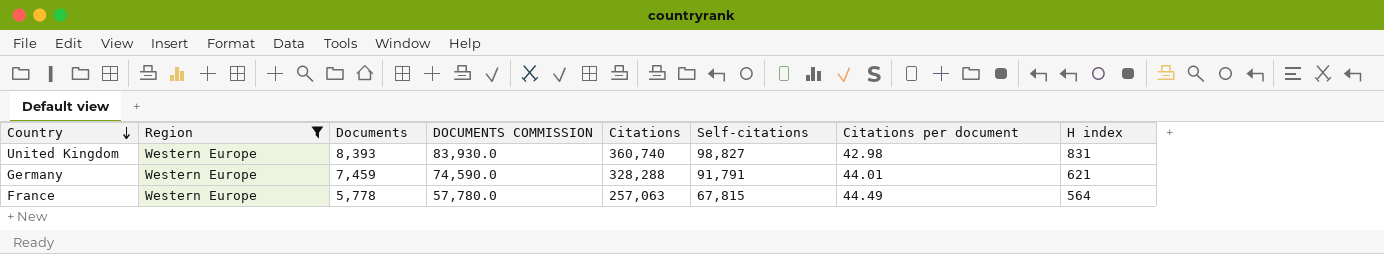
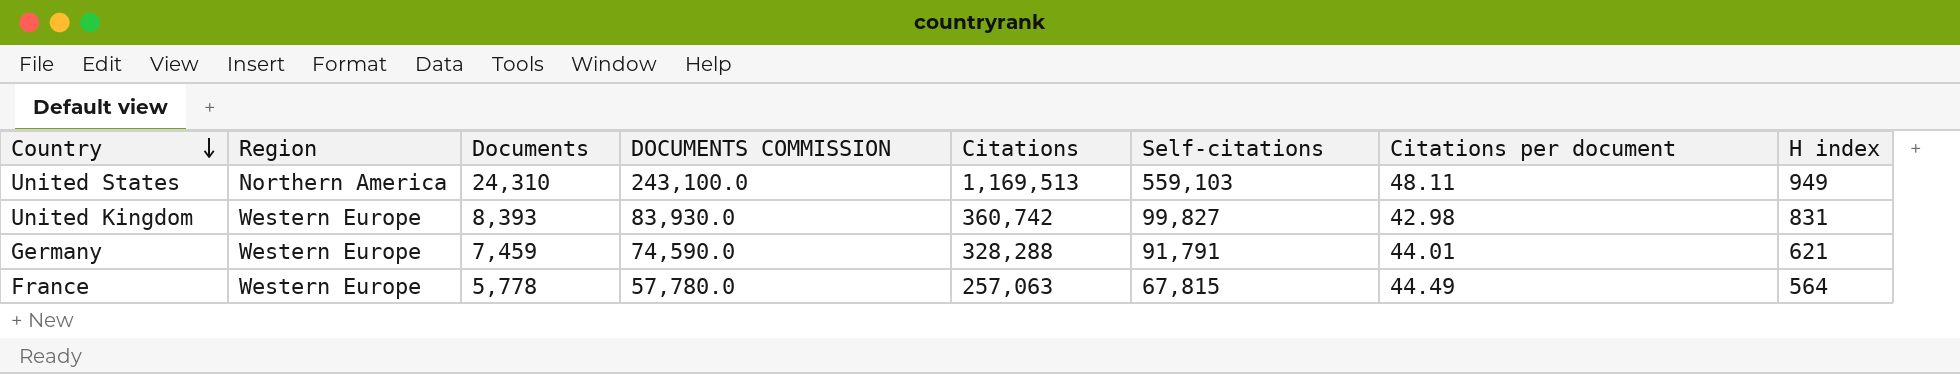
filter: Region = Western Europe -> none
United Kingdom | Citations: 360,740 -> 360,742
United Kingdom | Self-citations: 98,827 -> 99,827

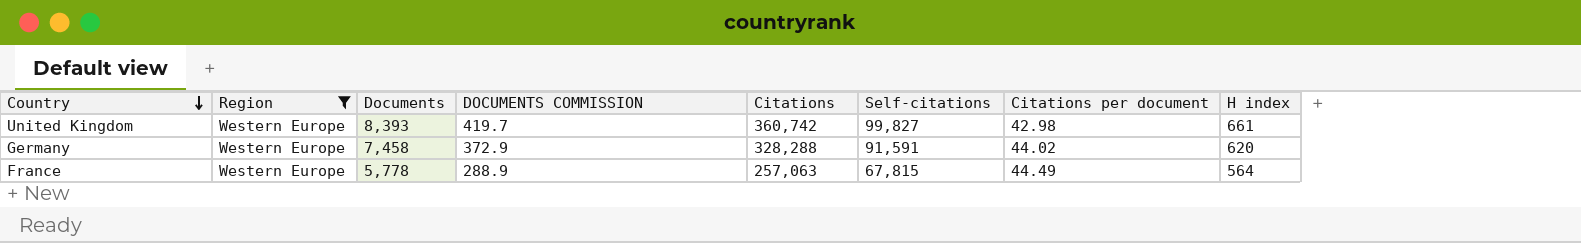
filter: none -> Region = Western Europe
column DOCUMENTS COMMISSION | formula: [Documents] * 10 -> [Documents] * 0.05
United Kingdom | H index: 831 -> 661
Germany | Documents: 7,459 -> 7,458
Germany | Self-citations: 91,791 -> 91,591
Germany | Citations per document: 44.01 -> 44.02
Germany | H index: 621 -> 620

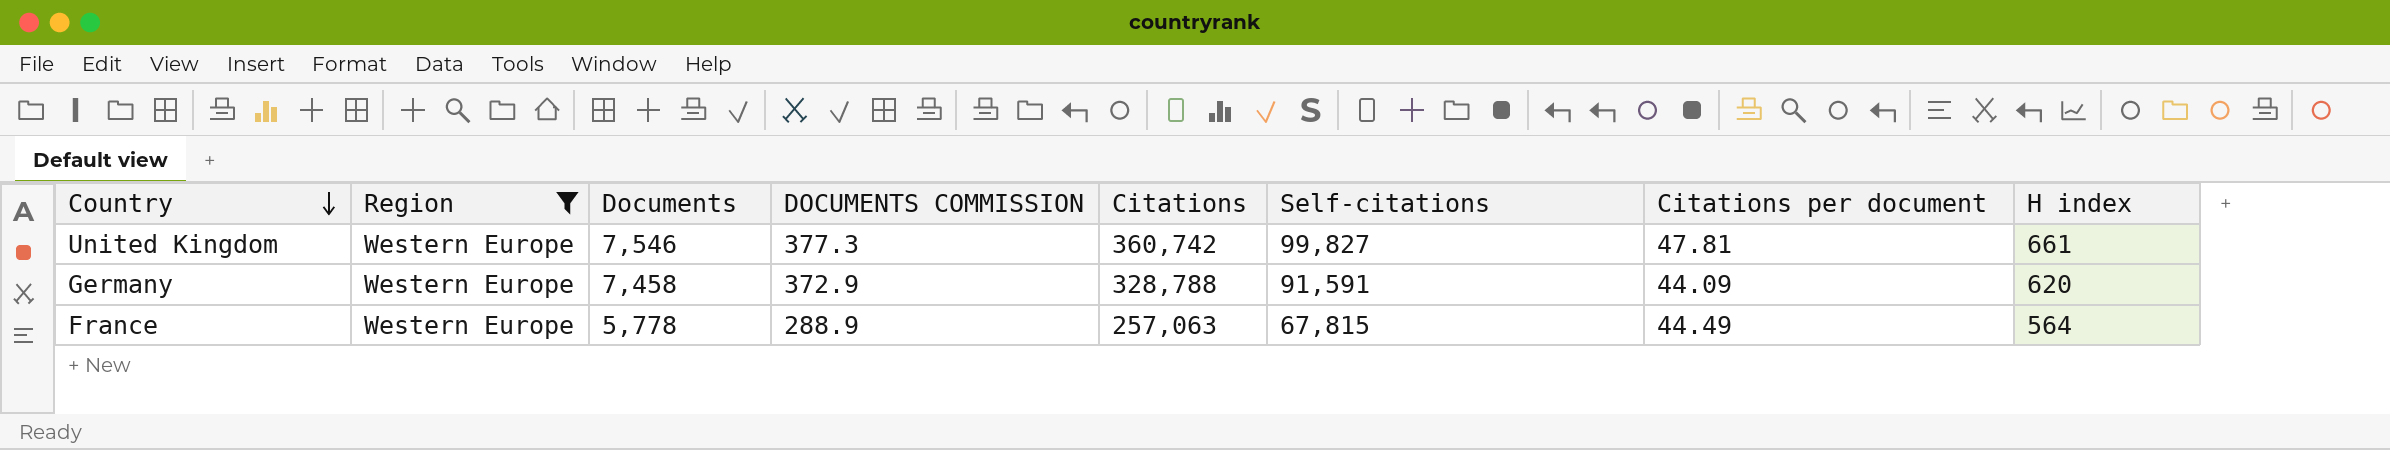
United Kingdom | Documents: 8,393 -> 7,546
United Kingdom | DOCUMENTS COMMISSION: 419.7 -> 377.3
United Kingdom | Citations per document: 42.98 -> 47.81
Germany | Citations: 328,288 -> 328,788
Germany | Citations per document: 44.02 -> 44.09

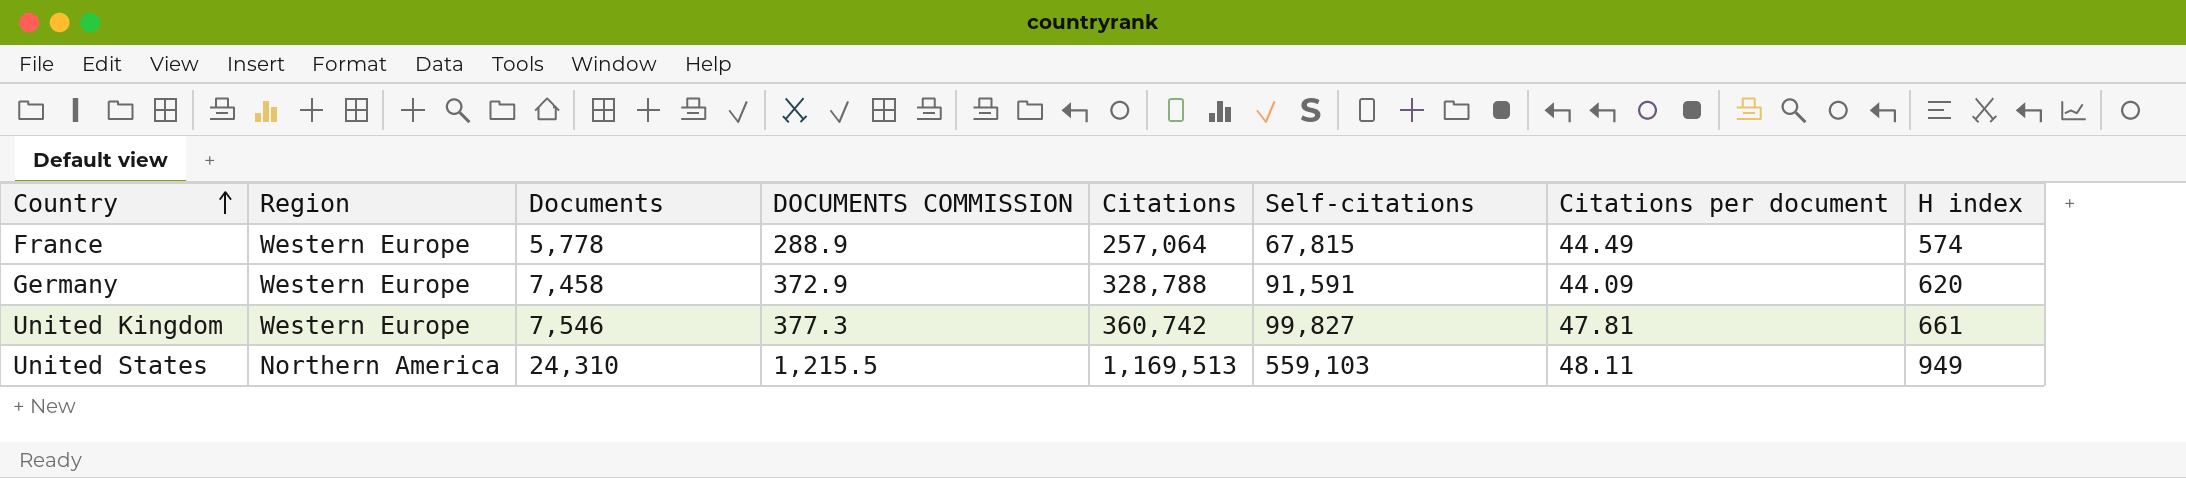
filter: Region = Western Europe -> none
row order: Country descending -> Country ascending
France | Citations: 257,063 -> 257,064
France | H index: 564 -> 574

